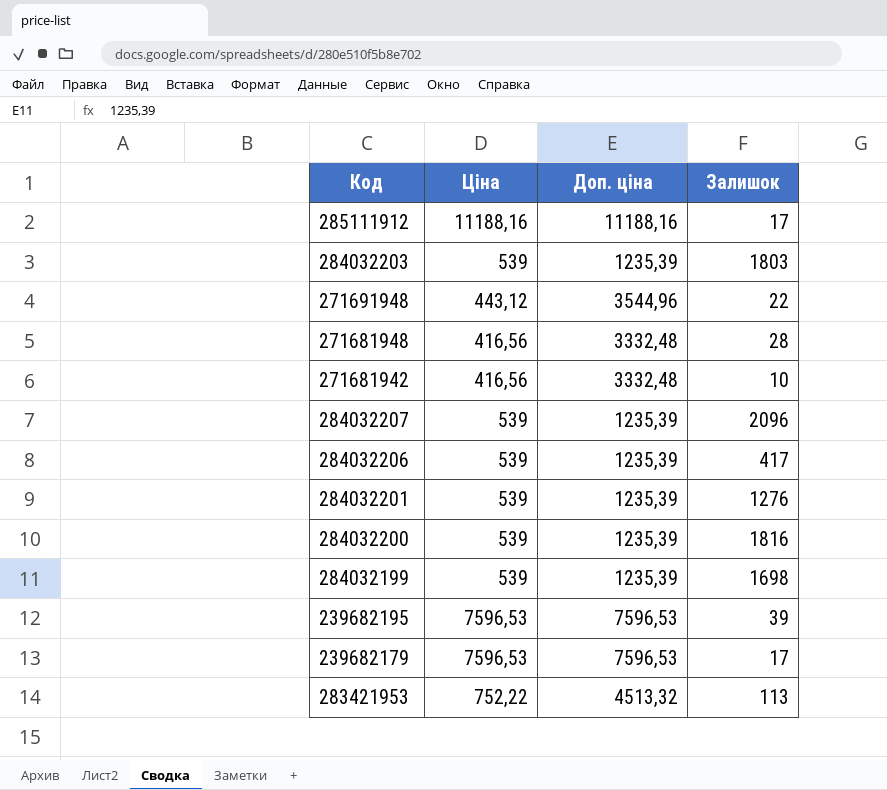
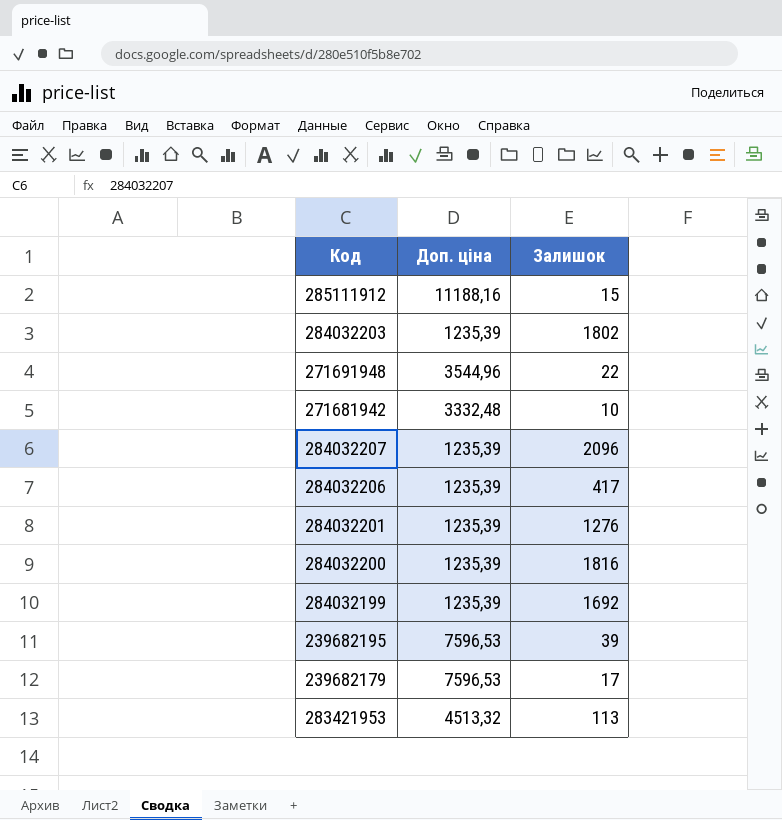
column Ціна | position: 2 -> none
row 271681948: 416,56 | 3332,48 | 28 -> none
285111912 | Залишок: 17 -> 15
284032203 | Залишок: 1803 -> 1802
284032199 | Залишок: 1698 -> 1692

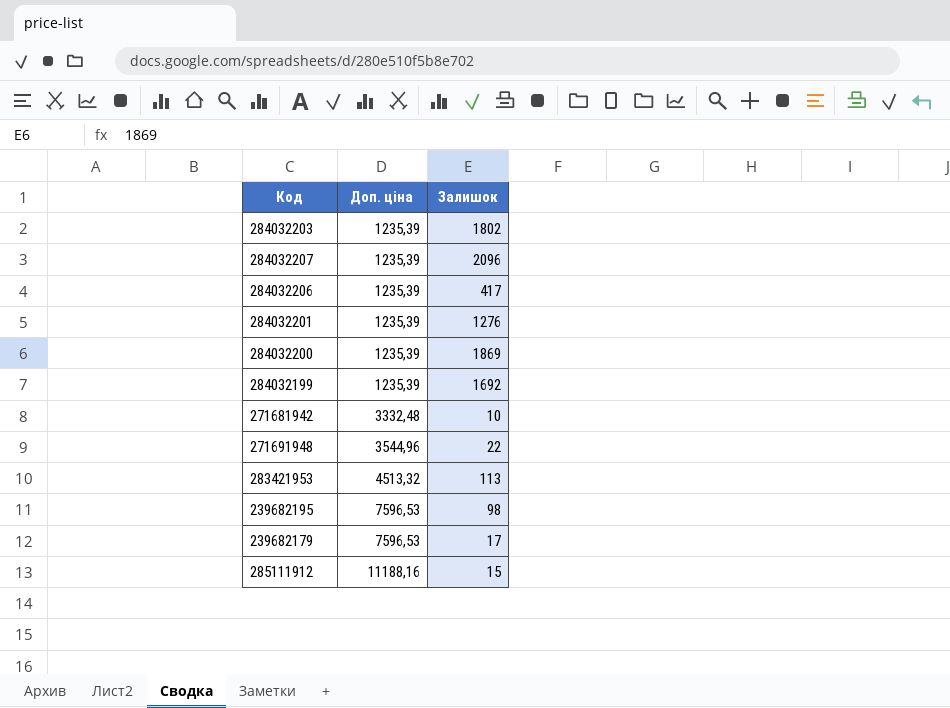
row order: none -> Доп. ціна ascending
284032200 | Залишок: 1816 -> 1869
239682195 | Залишок: 39 -> 98

